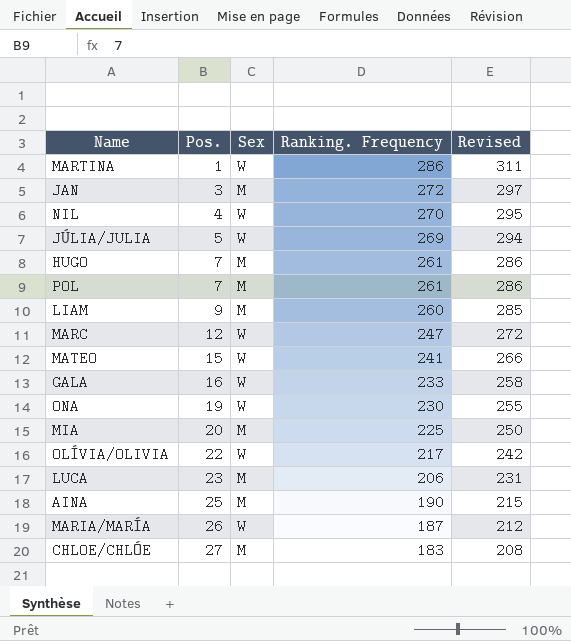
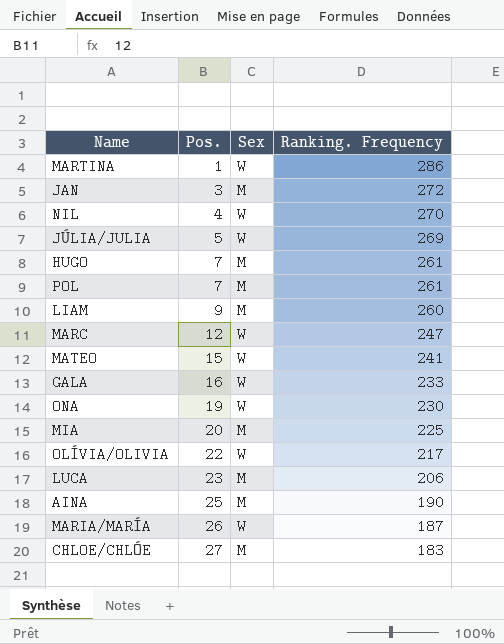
column Revised | formula: [Ranking. Frequency] + 25 -> none

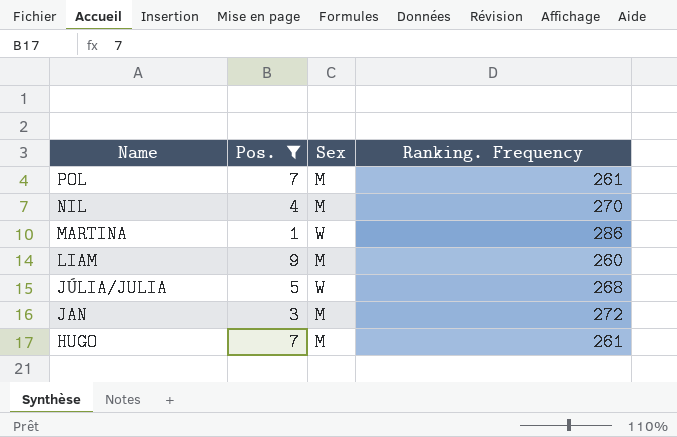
filter: none -> Pos. <= 9
row order: Pos. ascending -> Name descending
NIL | Sex: W -> M
JÚLIA/JULIA | Ranking. Frequency: 269 -> 268

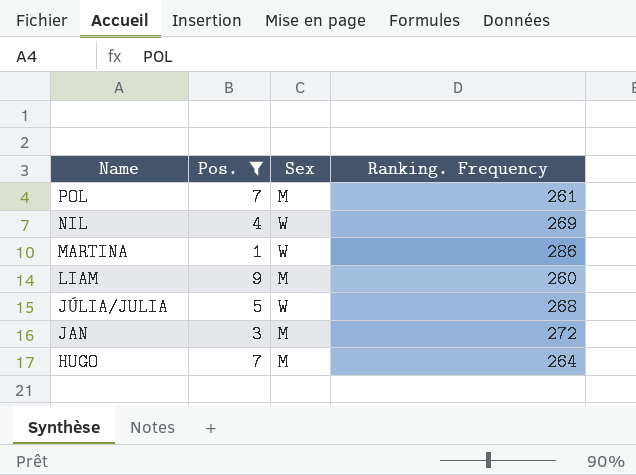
NIL | Sex: M -> W
NIL | Ranking. Frequency: 270 -> 269
HUGO | Ranking. Frequency: 261 -> 264

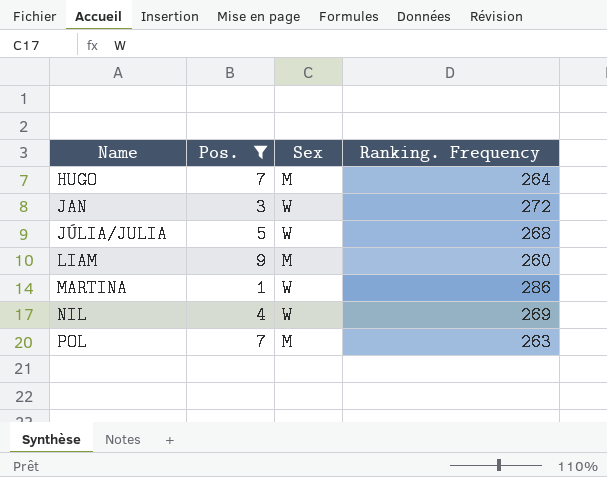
row order: Name descending -> Name ascending
JAN | Sex: M -> W
POL | Ranking. Frequency: 261 -> 263

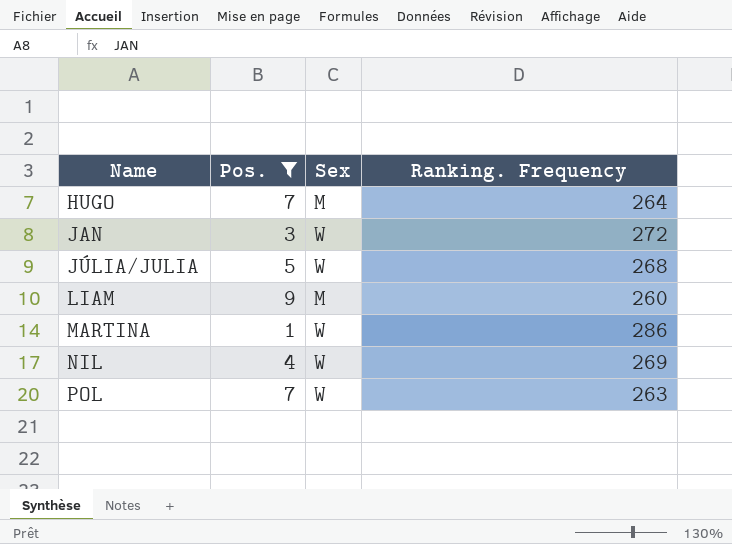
POL | Sex: M -> W

